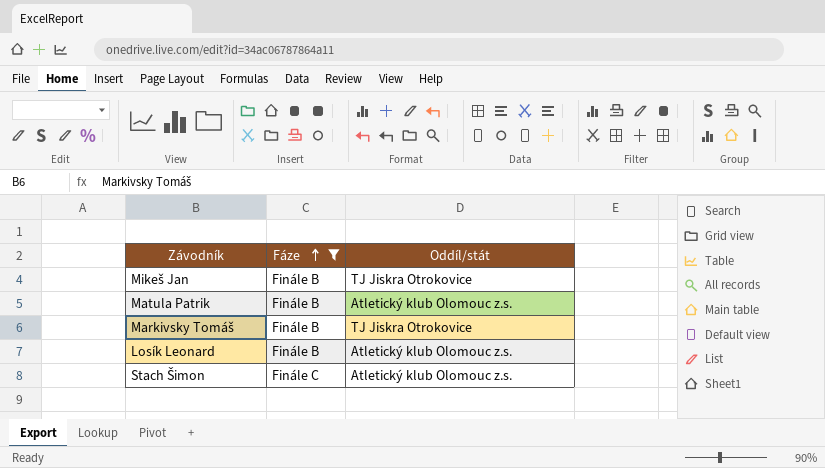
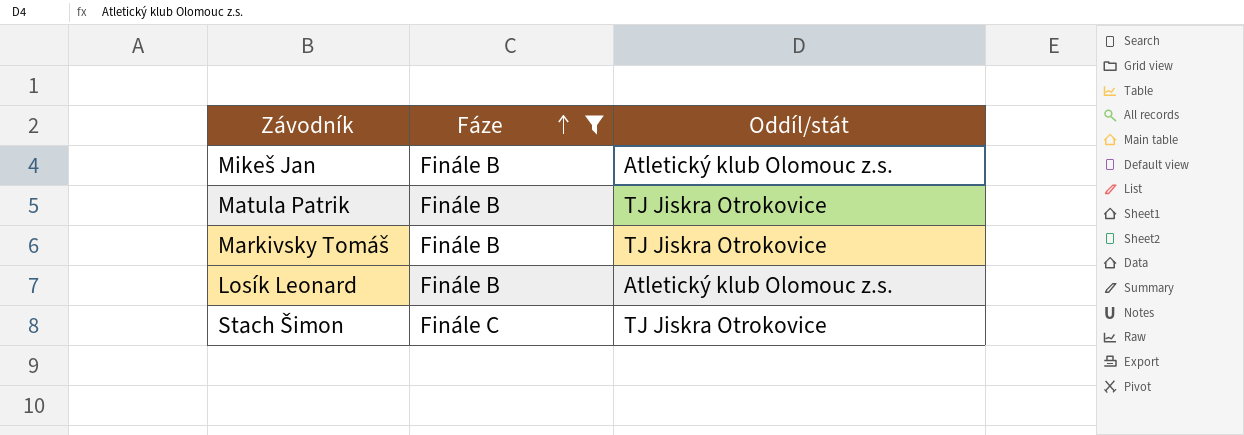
Mikeš Jan | Oddíl/stát: TJ Jiskra Otrokovice -> Atletický klub Olomouc z.s.
Matula Patrik | Oddíl/stát: Atletický klub Olomouc z.s. -> TJ Jiskra Otrokovice
Stach Šimon | Oddíl/stát: Atletický klub Olomouc z.s. -> TJ Jiskra Otrokovice

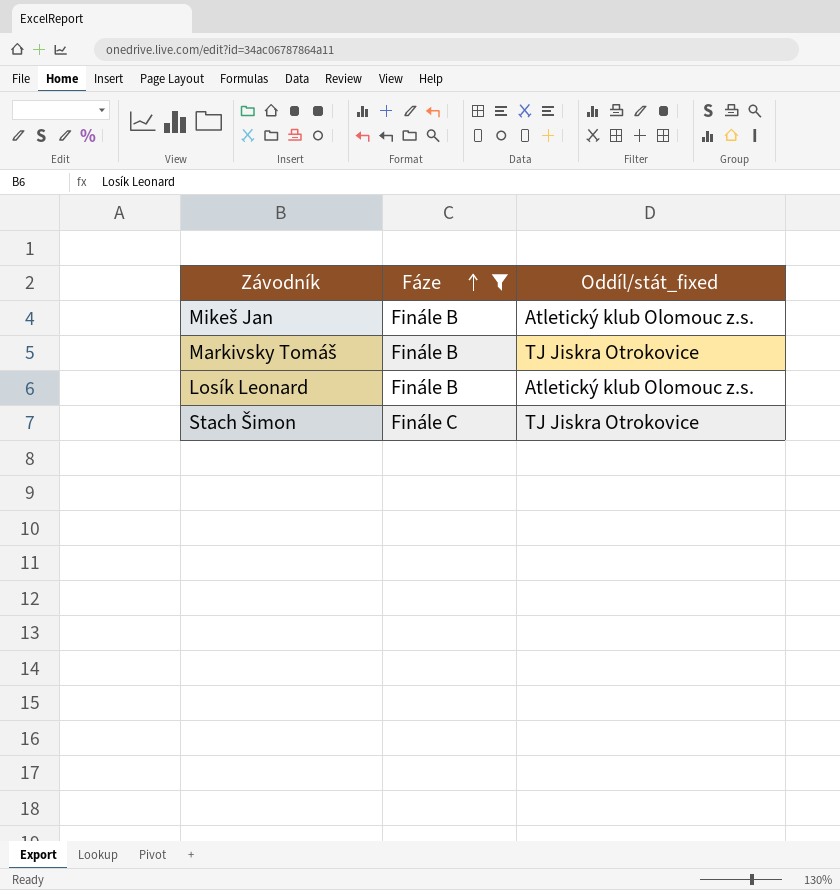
column name: Oddíl/stát -> Oddíl/stát_fixed
row Matula Patrik: Finále B | TJ Jiskra Otrokovice -> none

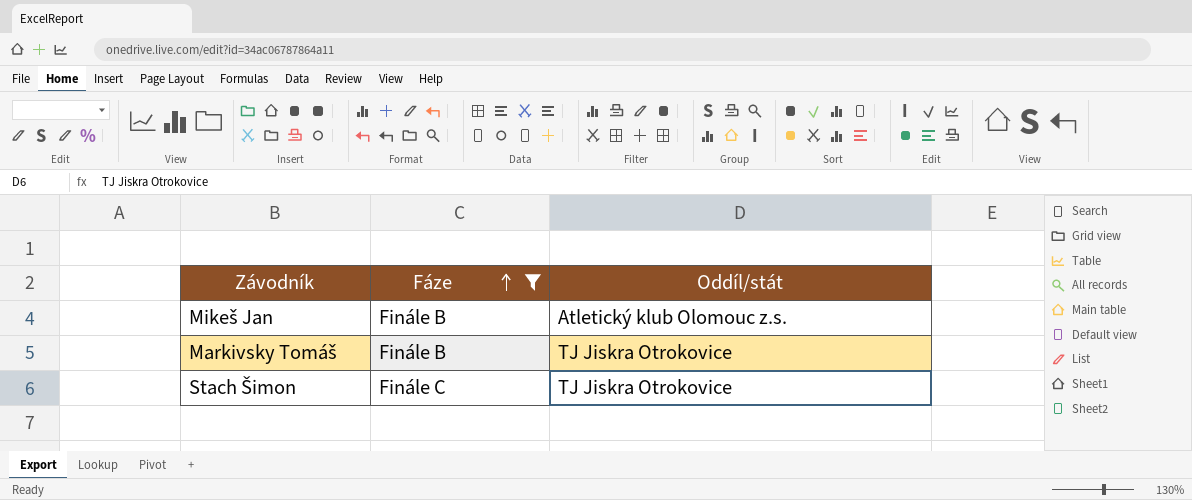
column name: Oddíl/stát_fixed -> Oddíl/stát
row Losík Leonard: Finále B | Atletický klub Olomouc z.s. -> none

